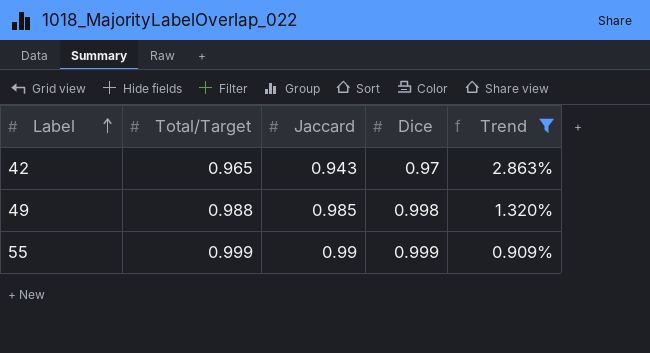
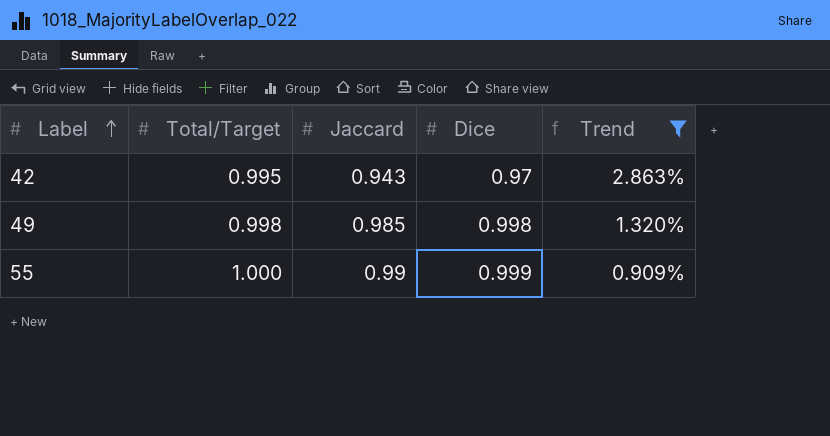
42 | Total/Target: 0.965 -> 0.995
49 | Total/Target: 0.988 -> 0.998
55 | Total/Target: 0.999 -> 1.000

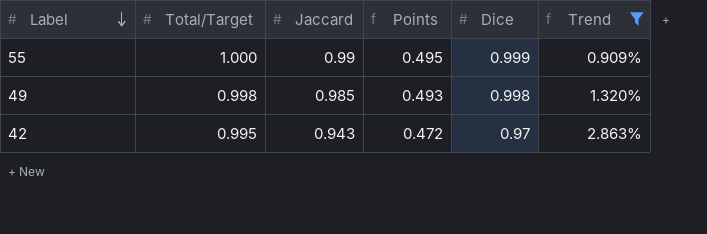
row order: Label ascending -> Label descending
column Points | formula: none -> [Jaccard] * 0.5

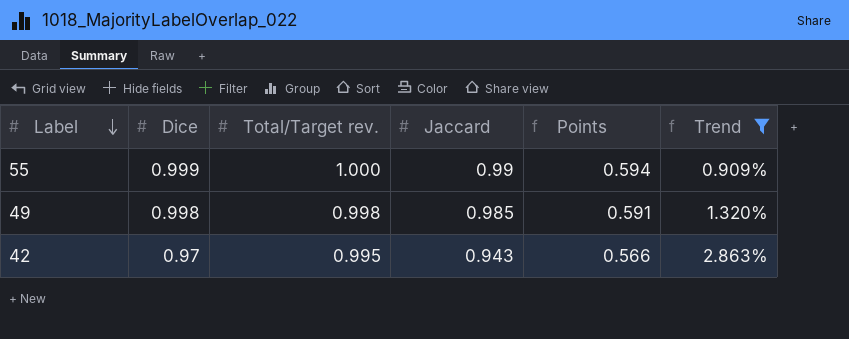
column Dice | position: 5 -> 2
column name: Total/Target -> Total/Target rev.
column Points | formula: [Jaccard] * 0.5 -> [Jaccard] * 0.6

